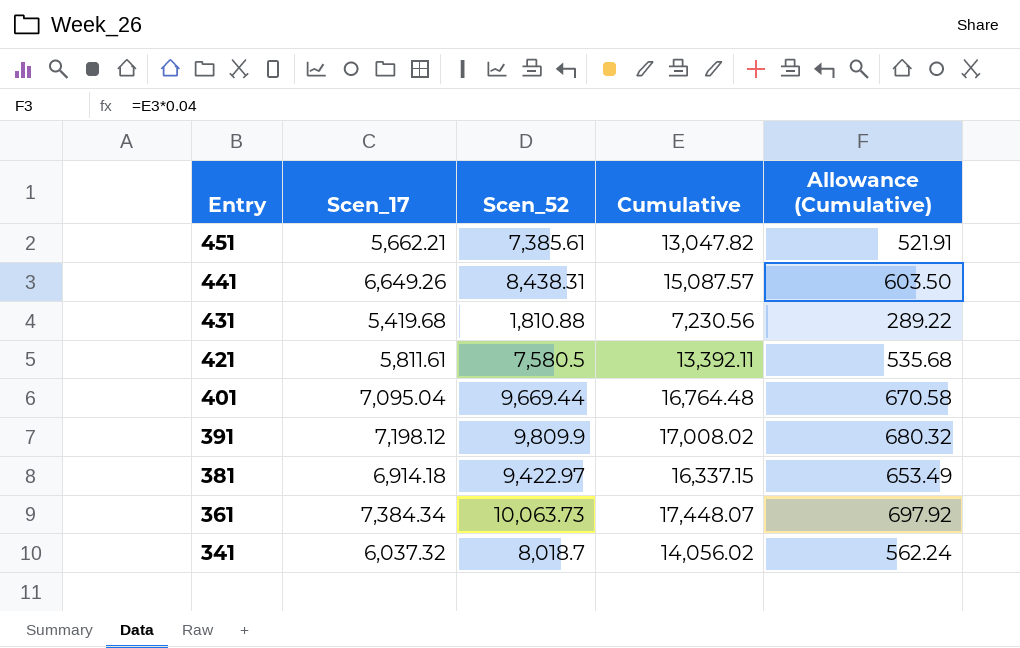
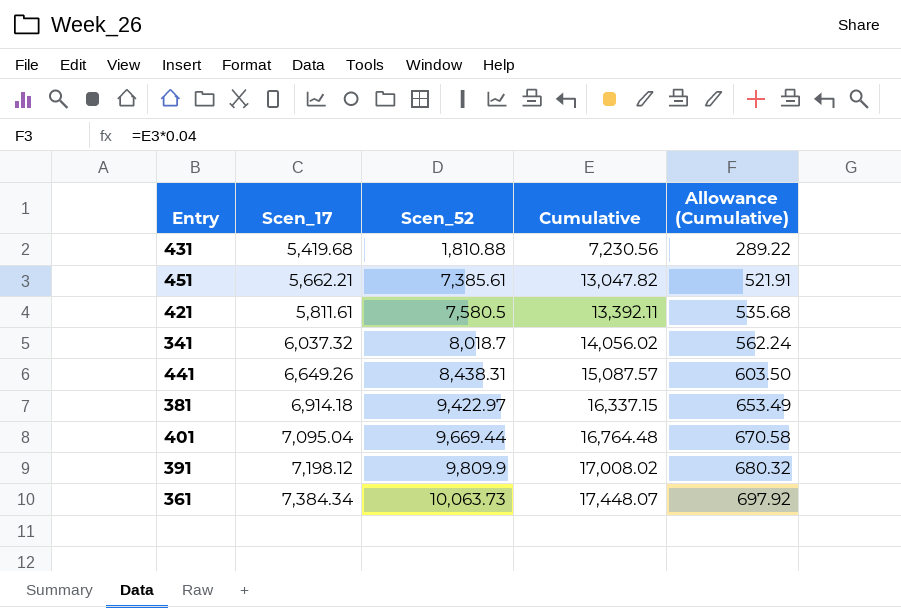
row order: Entry descending -> Scen_17 ascending

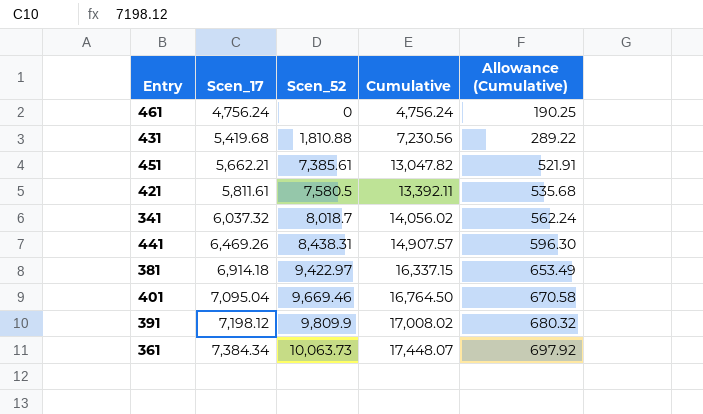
row 461: none -> 4,756.24 | 0 | 4,756.24 | 190.25
441 | Scen_17: 6,649.26 -> 6,469.26
441 | Cumulative: 15,087.57 -> 14,907.57
441 | Allowance (Cumulative): 603.50 -> 596.30
401 | Scen_52: 9,669.44 -> 9,669.46
401 | Cumulative: 16,764.48 -> 16,764.50

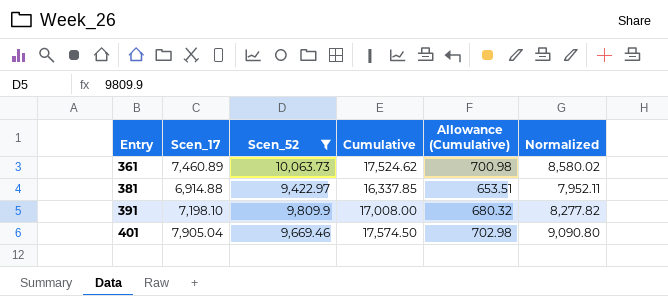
filter: none -> Scen_52 >= 9,422.97
row order: Scen_17 ascending -> Entry ascending
column Normalized | formula: none -> [Scen_17] * 1.15
361 | Scen_17: 7,384.34 -> 7,460.89
361 | Cumulative: 17,448.07 -> 17,524.62
361 | Allowance (Cumulative): 697.92 -> 700.98
381 | Scen_17: 6,914.18 -> 6,914.88
381 | Cumulative: 16,337.15 -> 16,337.85
381 | Allowance (Cumulative): 653.49 -> 653.51
391 | Scen_17: 7,198.12 -> 7,198.10
391 | Cumulative: 17,008.02 -> 17,008.00
401 | Scen_17: 7,095.04 -> 7,905.04
401 | Cumulative: 16,764.50 -> 17,574.50
401 | Allowance (Cumulative): 670.58 -> 702.98

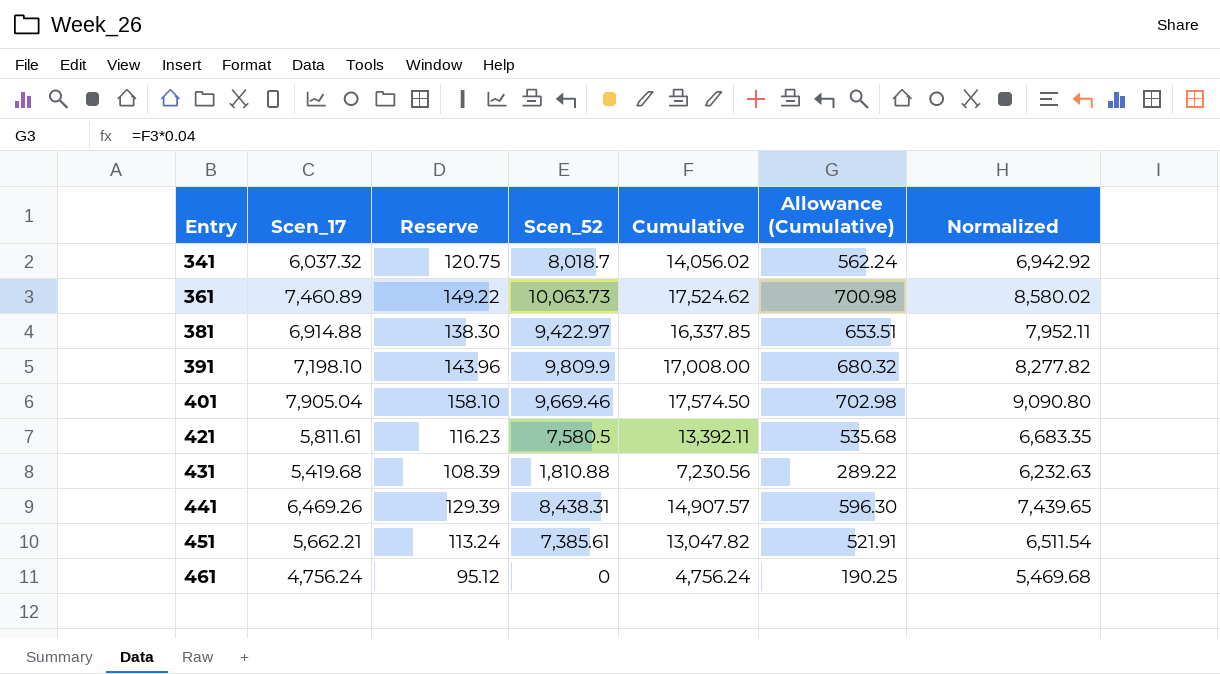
filter: Scen_52 >= 9,422.97 -> none
column Reserve | formula: none -> [Scen_17] * 0.02

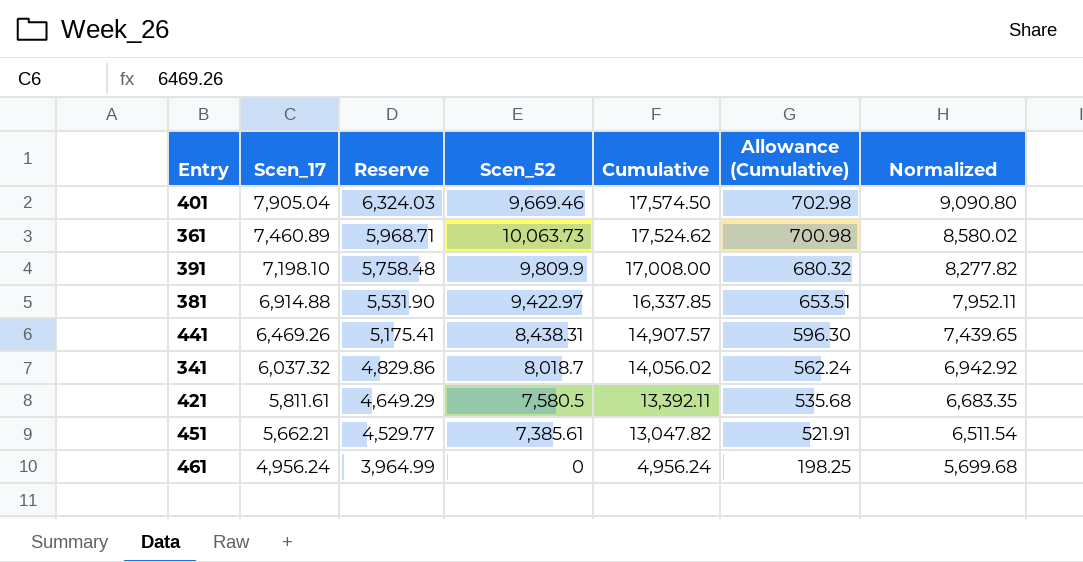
row order: Entry ascending -> Scen_17 descending
column Reserve | formula: [Scen_17] * 0.02 -> [Scen_17] * 0.8
row 431: 5,419.68 | 108.39 | 1,810.88 | 7,230.56 | 289.22 | 6,232.63 -> none
461 | Scen_17: 4,756.24 -> 4,956.24
461 | Cumulative: 4,756.24 -> 4,956.24
461 | Allowance (Cumulative): 190.25 -> 198.25
461 | Normalized: 5,469.68 -> 5,699.68

